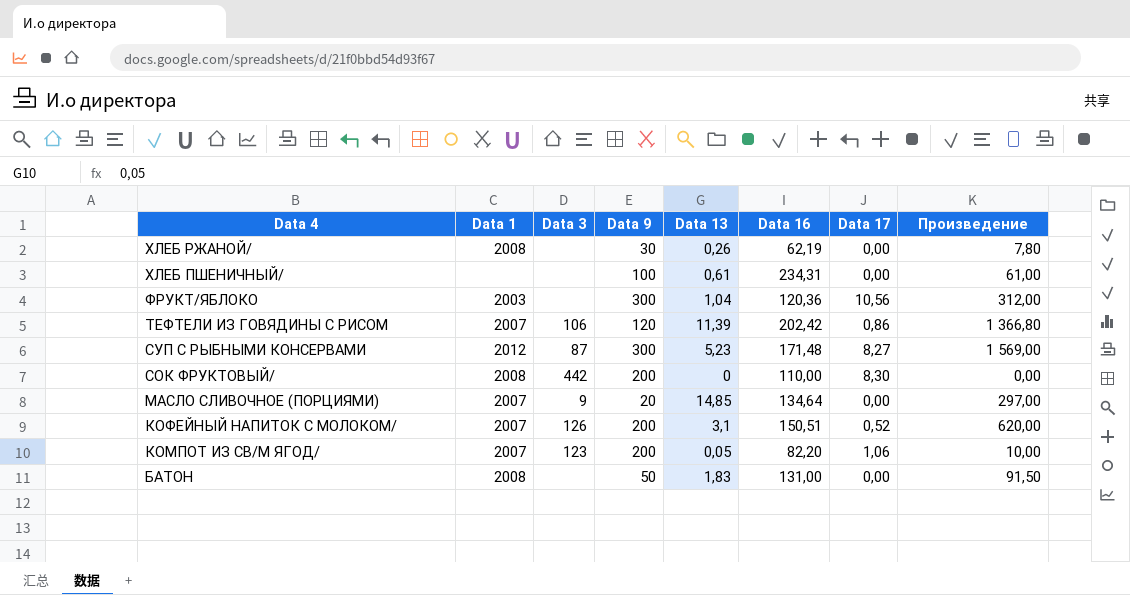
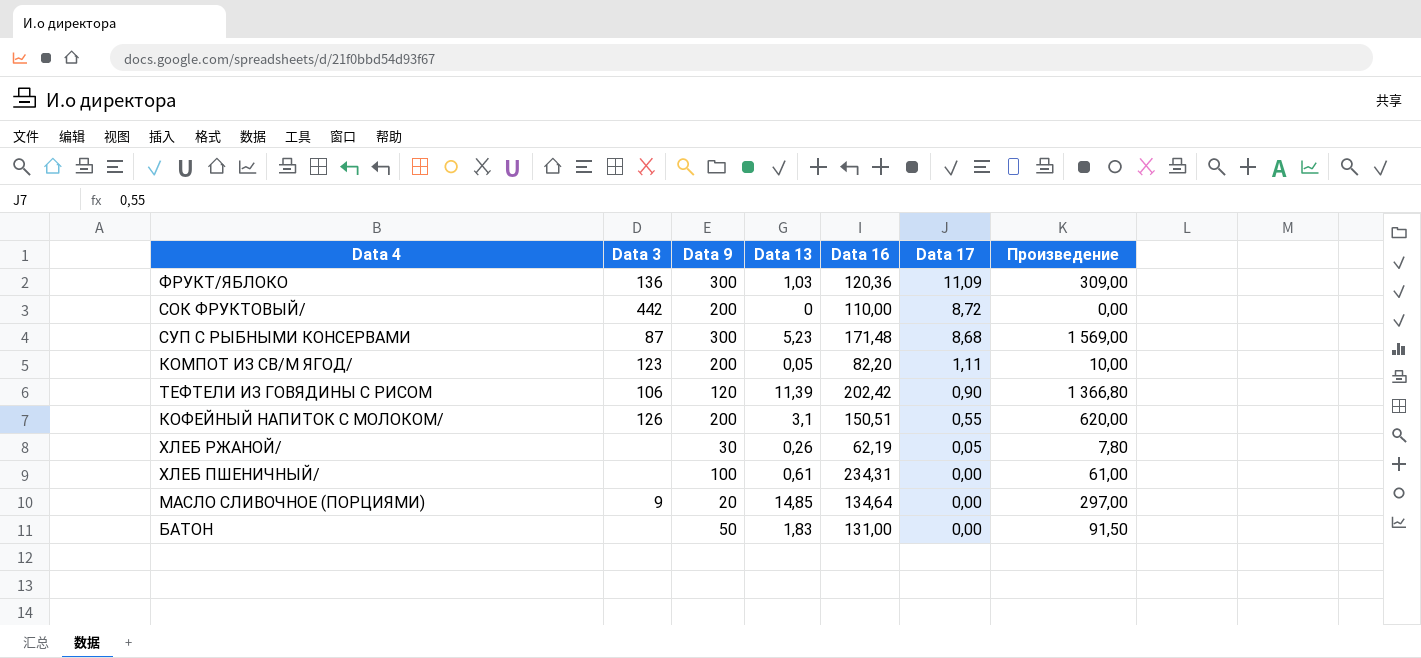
row order: Data 4 descending -> Data 17 descending
column Data 1 | position: 2 -> none
ФРУКТ/ЯБЛОКО | Data 3: none -> 136
ФРУКТ/ЯБЛОКО | Data 13: 1,04 -> 1,03
ФРУКТ/ЯБЛОКО | Data 17: 10,56 -> 11,09
ФРУКТ/ЯБЛОКО | Произведение: 312,00 -> 309,00
СОК ФРУКТОВЫЙ/ | Data 17: 8,30 -> 8,72
СУП С РЫБНЫМИ КОНСЕРВАМИ | Data 17: 8,27 -> 8,68
КОМПОТ ИЗ СВ/М ЯГОД/ | Data 17: 1,06 -> 1,11
ТЕФТЕЛИ ИЗ ГОВЯДИНЫ С РИСОМ | Data 17: 0,86 -> 0,90
КОФЕЙНЫЙ НАПИТОК С МОЛОКОМ/ | Data 17: 0,52 -> 0,55
ХЛЕБ РЖАНОЙ/ | Data 17: 0,00 -> 0,05

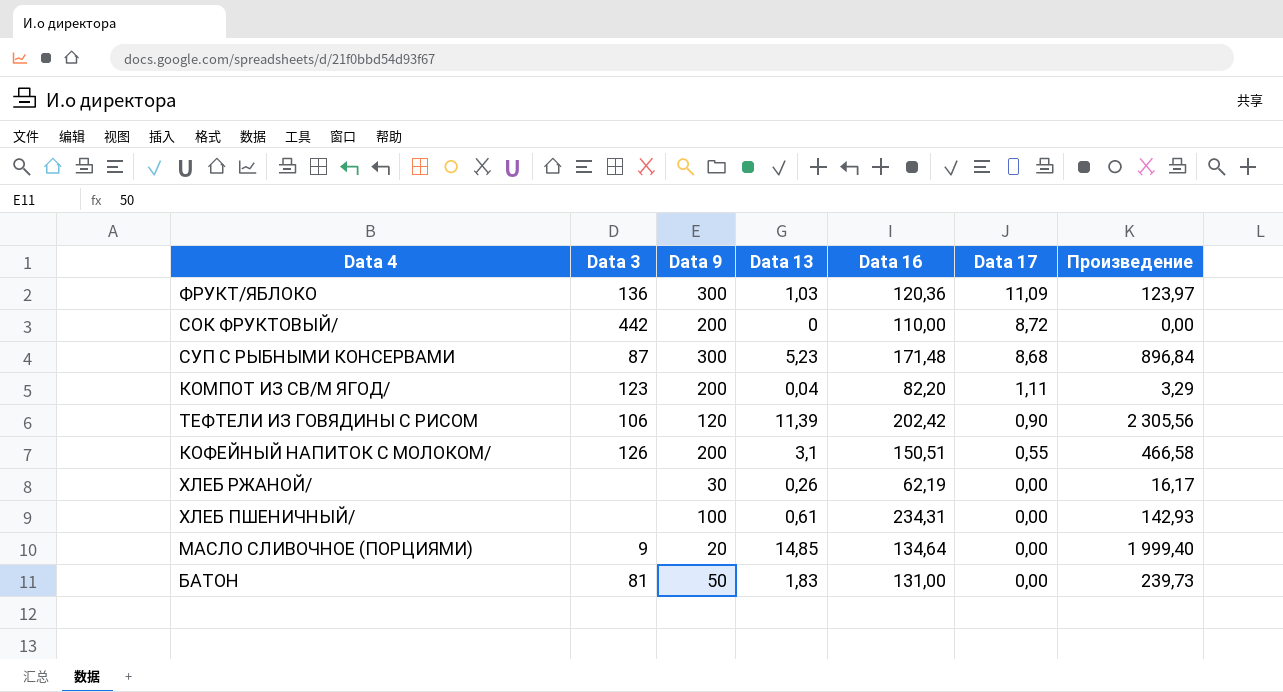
column Произведение | formula: [Data 9] * [Data 13] -> [Data 13] * [Data 16]
КОМПОТ ИЗ СВ/М ЯГОД/ | Data 13: 0,05 -> 0,04
ХЛЕБ РЖАНОЙ/ | Data 17: 0,05 -> 0,00
БАТОН | Data 3: none -> 81

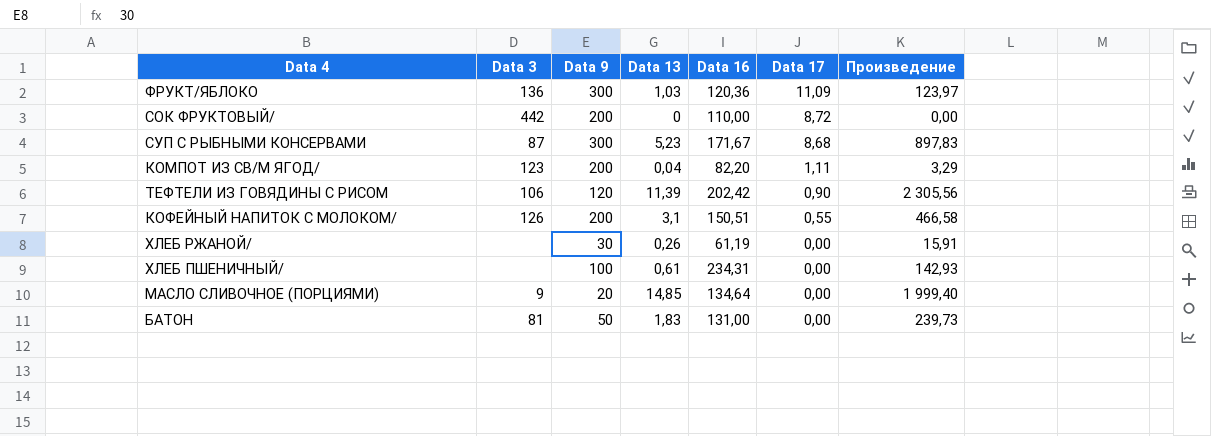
СУП С РЫБНЫМИ КОНСЕРВАМИ | Data 16: 171,48 -> 171,67
СУП С РЫБНЫМИ КОНСЕРВАМИ | Произведение: 896,84 -> 897,83
ХЛЕБ РЖАНОЙ/ | Data 16: 62,19 -> 61,19
ХЛЕБ РЖАНОЙ/ | Произведение: 16,17 -> 15,91

